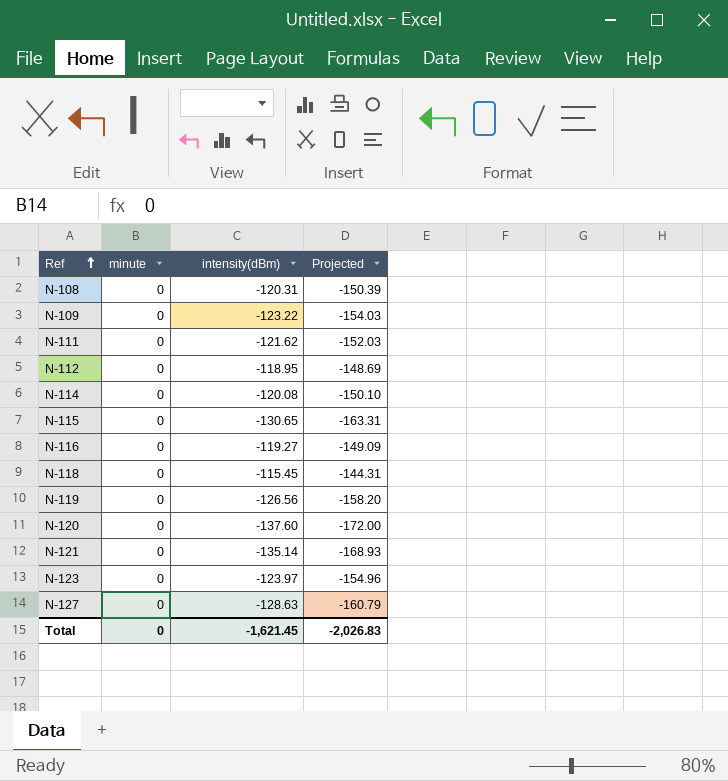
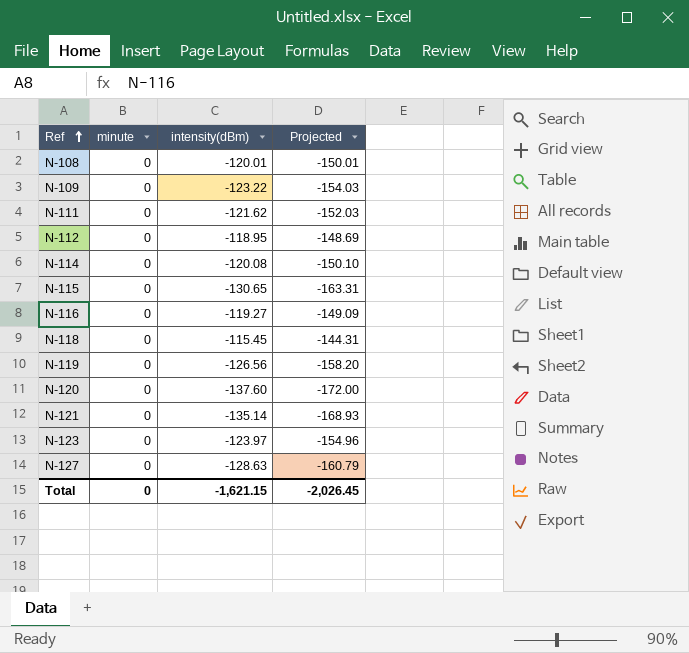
N-108 | intensity(dBm): -120.31 -> -120.01
N-108 | Projected: -150.39 -> -150.01
Total | intensity(dBm): -1,621.45 -> -1,621.15
Total | Projected: -2,026.83 -> -2,026.45

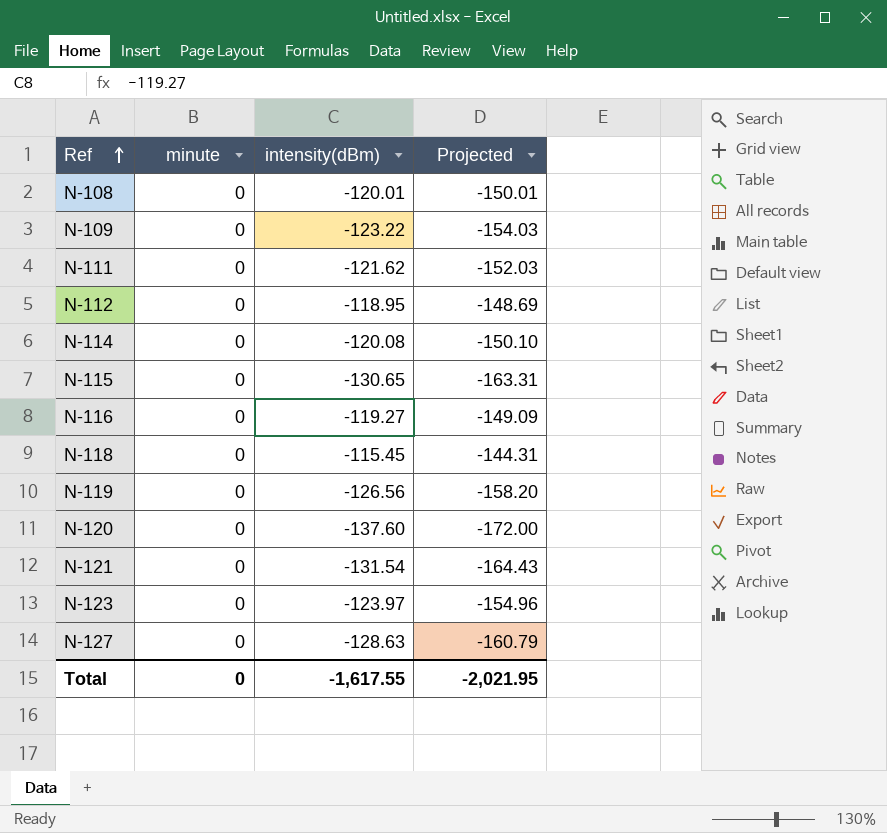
N-121 | intensity(dBm): -135.14 -> -131.54
N-121 | Projected: -168.93 -> -164.43
Total | intensity(dBm): -1,621.15 -> -1,617.55
Total | Projected: -2,026.45 -> -2,021.95

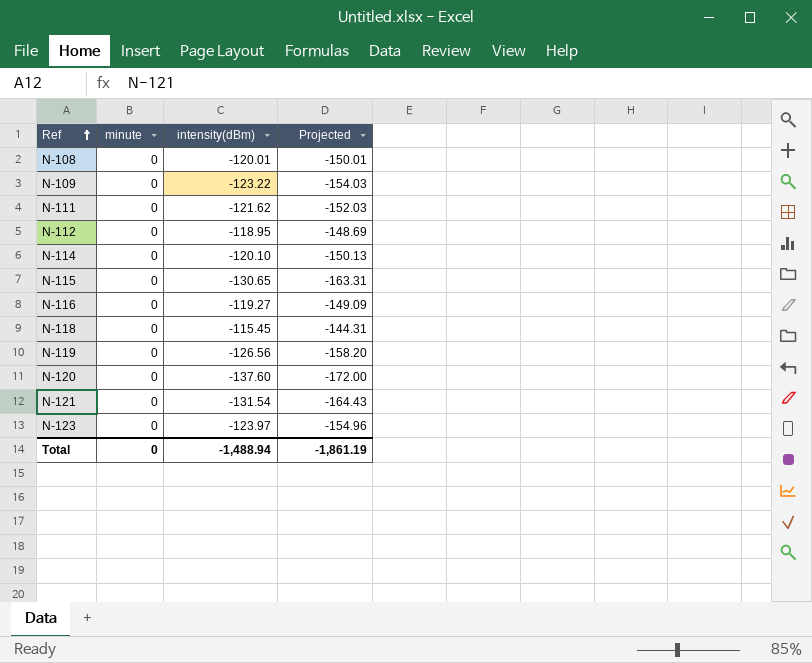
row N-127: 0 | -128.63 | -160.79 -> none
N-114 | intensity(dBm): -120.08 -> -120.10
N-114 | Projected: -150.10 -> -150.13
Total | intensity(dBm): -1,617.55 -> -1,488.94
Total | Projected: -2,021.95 -> -1,861.19

